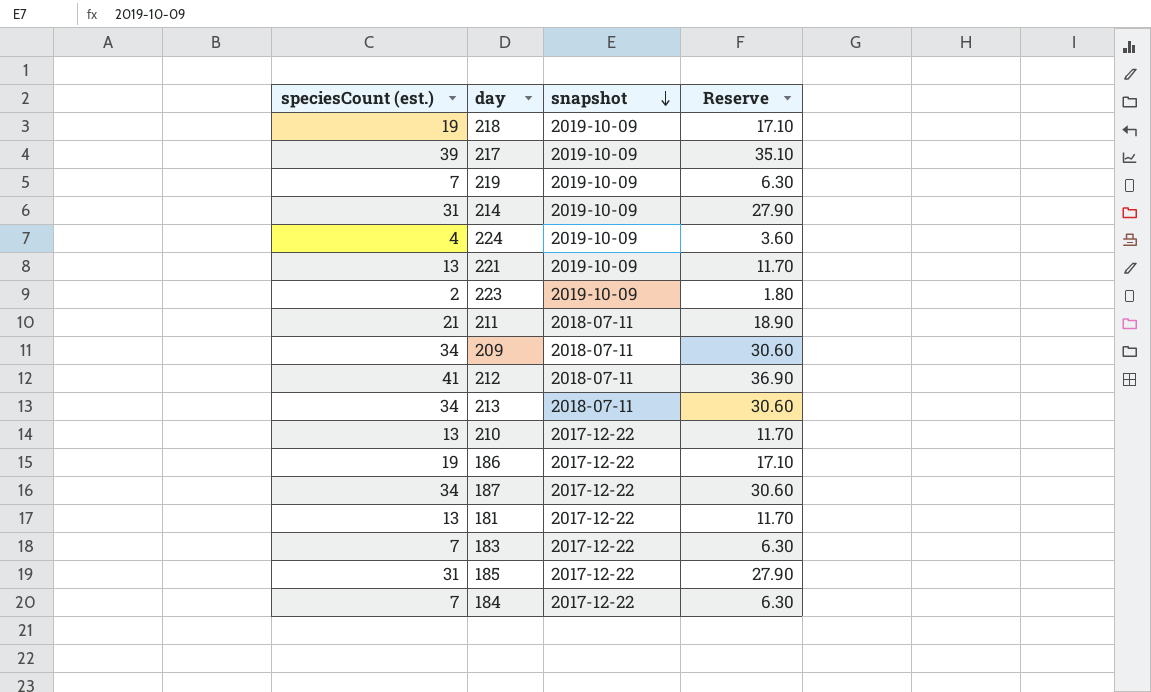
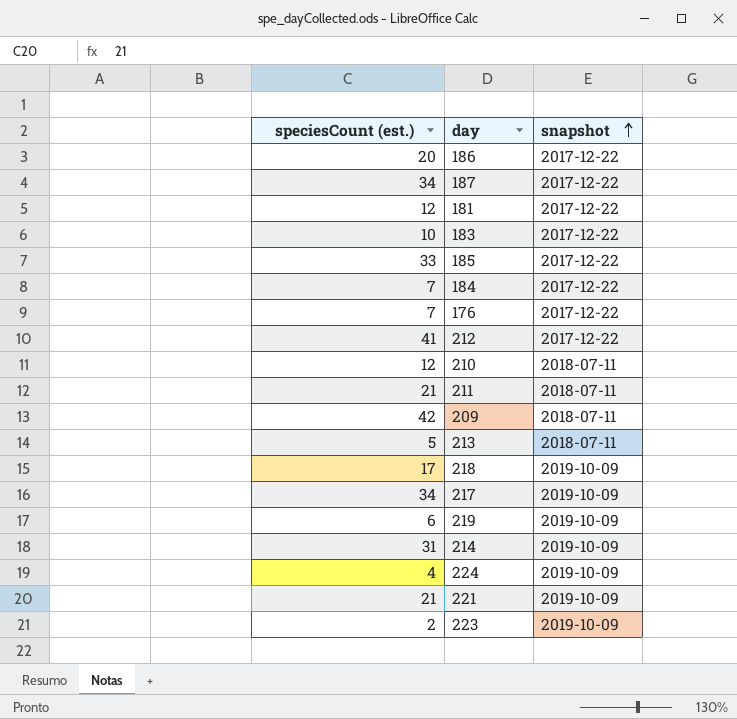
row order: snapshot descending -> snapshot ascending
column Reserve | formula: [speciesCount (est.)] * 0.9 -> none
186 | speciesCount (est.): 19 -> 20
181 | speciesCount (est.): 13 -> 12
183 | speciesCount (est.): 7 -> 10
185 | speciesCount (est.): 31 -> 33
row 176: none -> 7 | 2017-12-22
212 | snapshot: 2018-07-11 -> 2017-12-22
210 | speciesCount (est.): 13 -> 12
210 | snapshot: 2017-12-22 -> 2018-07-11
209 | speciesCount (est.): 34 -> 42
213 | speciesCount (est.): 34 -> 5
218 | speciesCount (est.): 19 -> 17
217 | speciesCount (est.): 39 -> 34
219 | speciesCount (est.): 7 -> 6
221 | speciesCount (est.): 13 -> 21

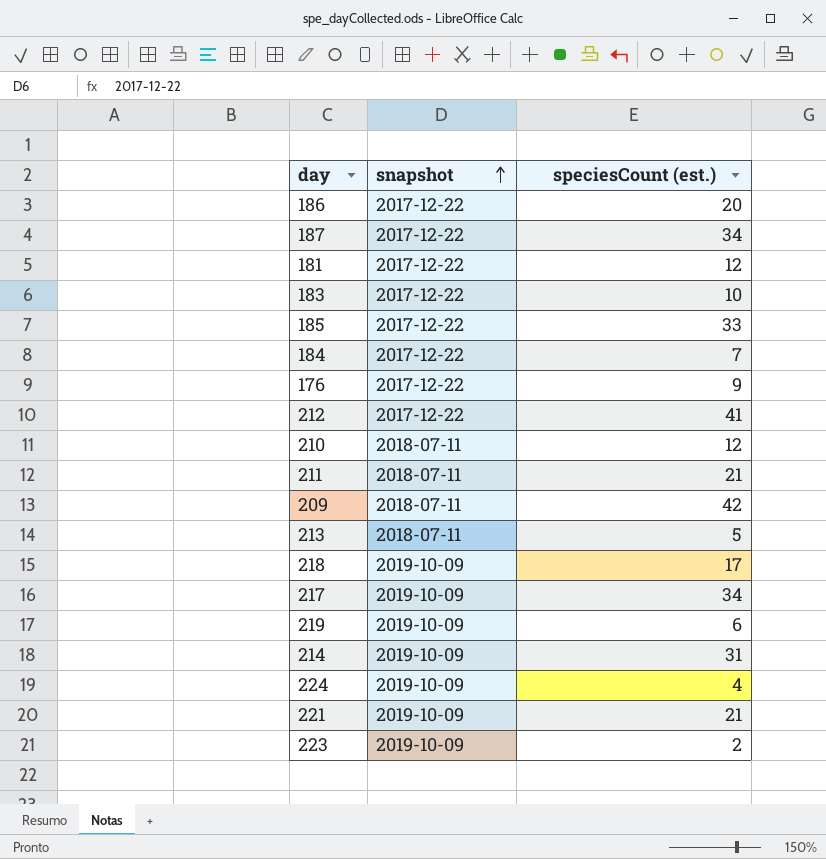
column speciesCount (est.) | position: 1 -> 3
176 | speciesCount (est.): 7 -> 9

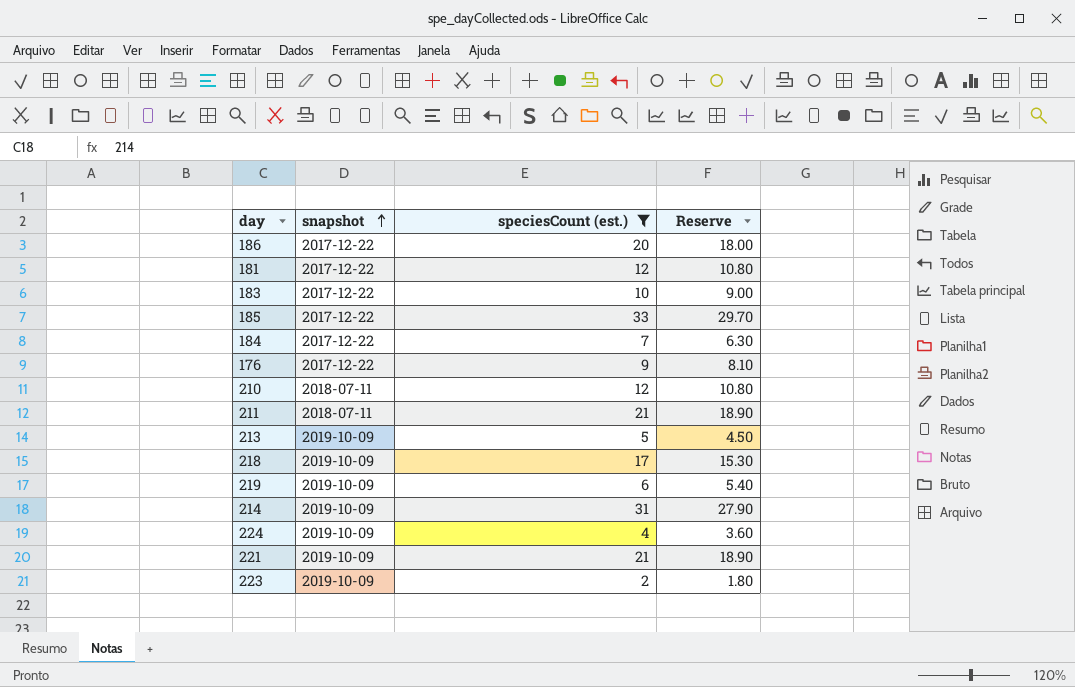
filter: none -> speciesCount (est.) <= 33
column Reserve | formula: none -> [speciesCount (est.)] * 0.9
213 | snapshot: 2018-07-11 -> 2019-10-09

